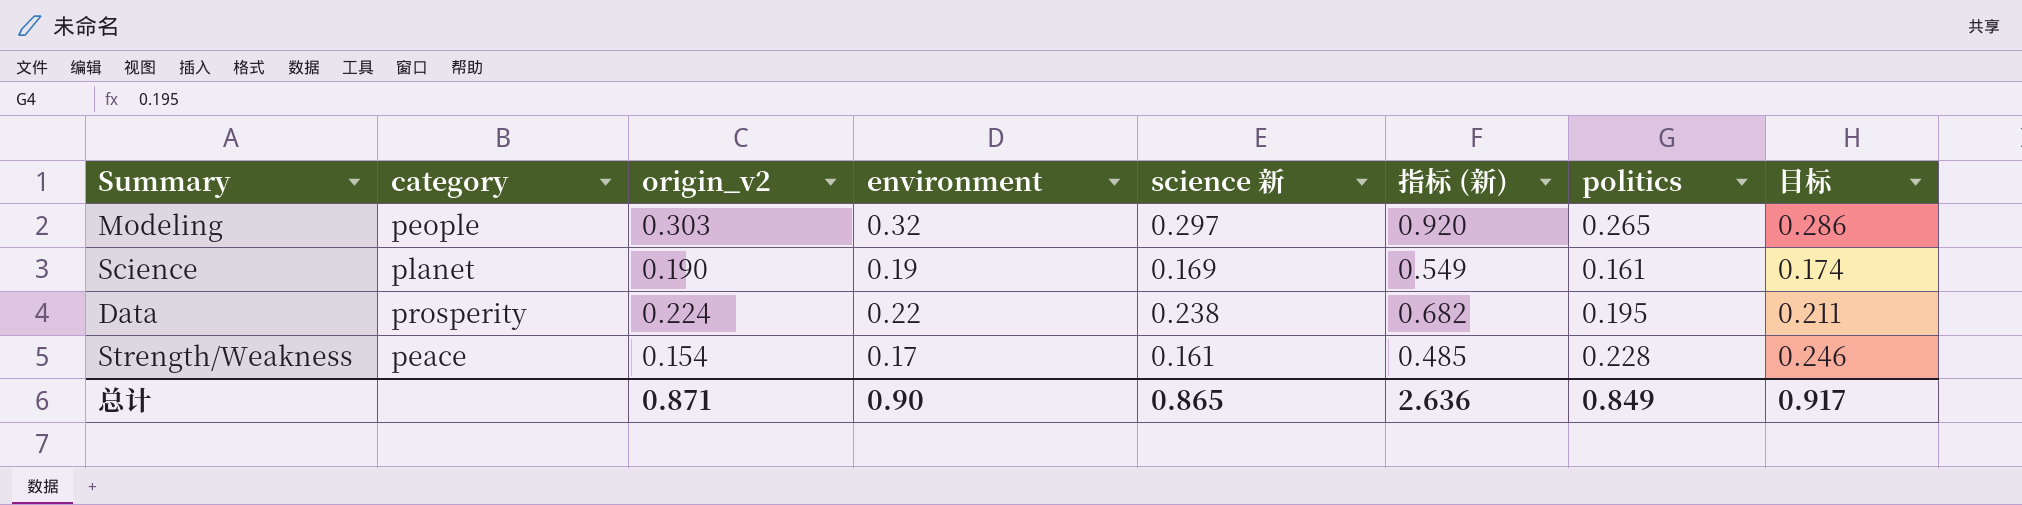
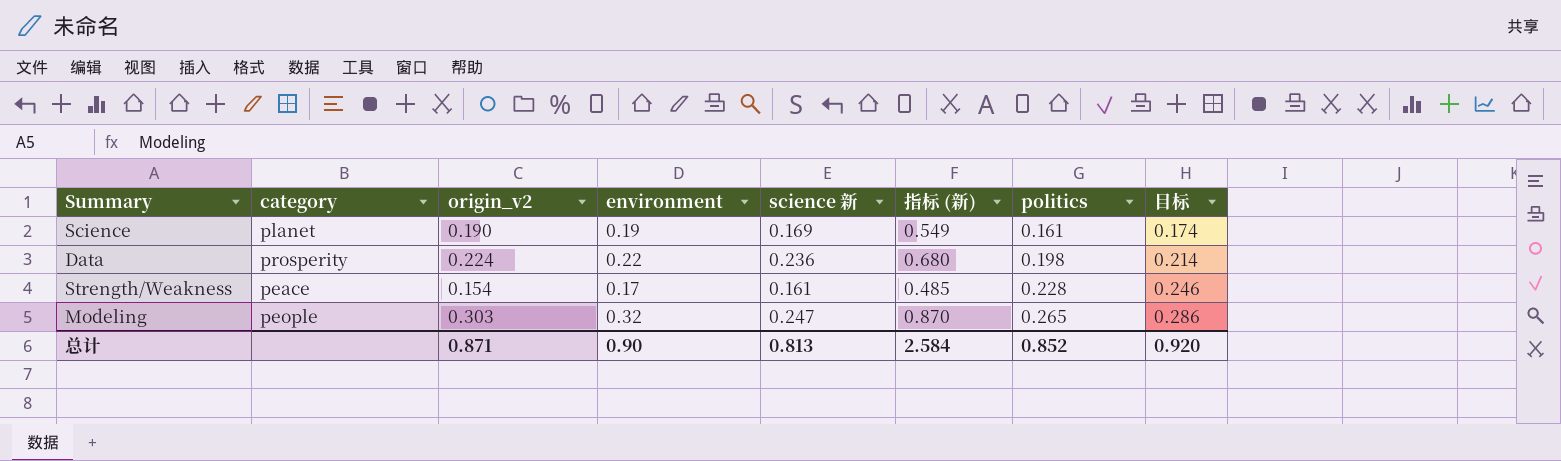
row order: none -> politics ascending
Data | science 新: 0.238 -> 0.236
Data | 指标 (新): 0.682 -> 0.680
Data | politics: 0.195 -> 0.198
Data | 目标: 0.211 -> 0.214
Modeling | science 新: 0.297 -> 0.247
Modeling | 指标 (新): 0.920 -> 0.870
总计 | science 新: 0.865 -> 0.813
总计 | 指标 (新): 2.636 -> 2.584
总计 | politics: 0.849 -> 0.852
总计 | 目标: 0.917 -> 0.920

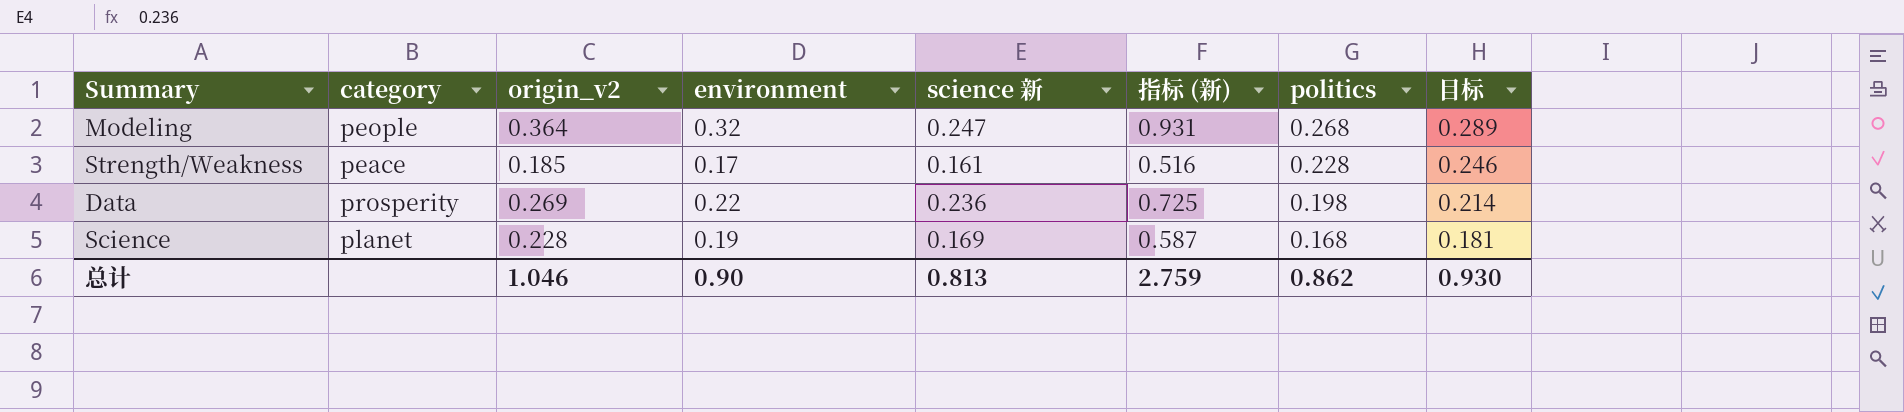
row order: politics ascending -> politics descending
Modeling | origin_v2: 0.303 -> 0.364
Modeling | 指标 (新): 0.870 -> 0.931
Modeling | politics: 0.265 -> 0.268
Modeling | 目标: 0.286 -> 0.289
Strength/Weakness | origin_v2: 0.154 -> 0.185
Strength/Weakness | 指标 (新): 0.485 -> 0.516
Data | origin_v2: 0.224 -> 0.269
Data | 指标 (新): 0.680 -> 0.725
Science | origin_v2: 0.190 -> 0.228
Science | 指标 (新): 0.549 -> 0.587
Science | politics: 0.161 -> 0.168
Science | 目标: 0.174 -> 0.181
总计 | origin_v2: 0.871 -> 1.046
总计 | 指标 (新): 2.584 -> 2.759
总计 | politics: 0.852 -> 0.862
总计 | 目标: 0.920 -> 0.930

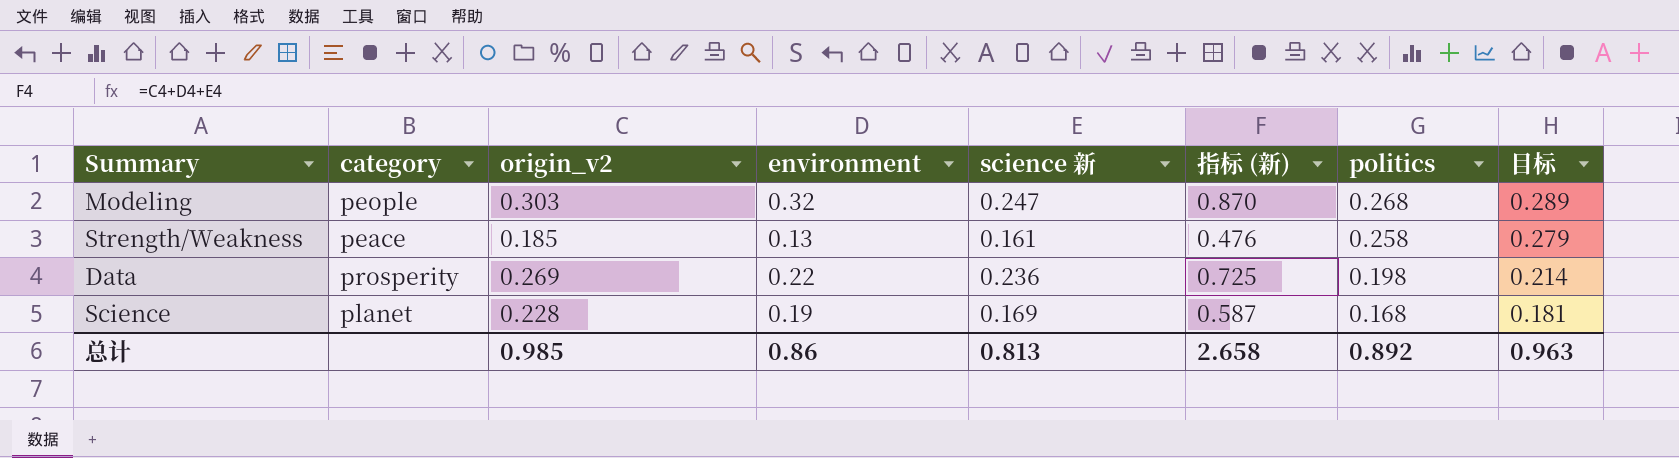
Modeling | origin_v2: 0.364 -> 0.303
Modeling | 指标 (新): 0.931 -> 0.870
Strength/Weakness | environment: 0.17 -> 0.13
Strength/Weakness | 指标 (新): 0.516 -> 0.476
Strength/Weakness | politics: 0.228 -> 0.258
Strength/Weakness | 目标: 0.246 -> 0.279
总计 | origin_v2: 1.046 -> 0.985
总计 | environment: 0.90 -> 0.86
总计 | 指标 (新): 2.759 -> 2.658
总计 | politics: 0.862 -> 0.892
总计 | 目标: 0.930 -> 0.963

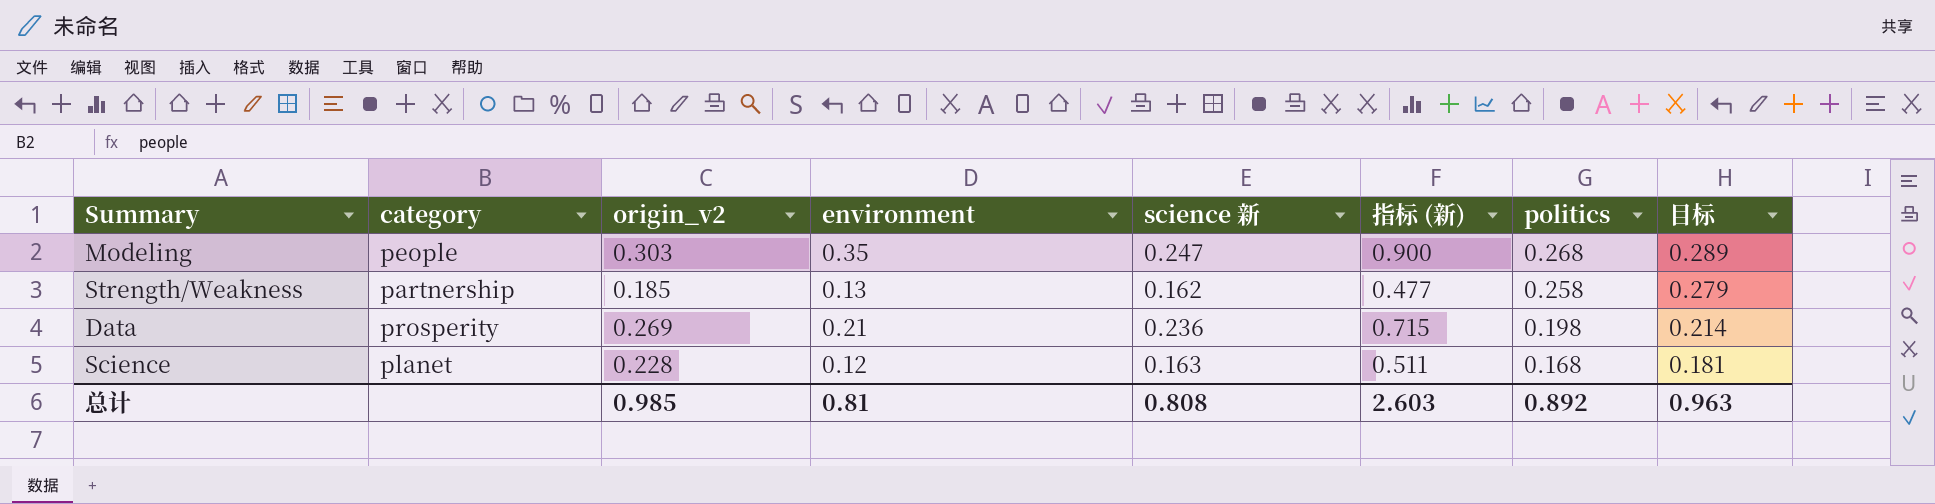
Modeling | environment: 0.32 -> 0.35
Modeling | 指标 (新): 0.870 -> 0.900
Strength/Weakness | category: peace -> partnership
Strength/Weakness | science 新: 0.161 -> 0.162
Strength/Weakness | 指标 (新): 0.476 -> 0.477
Data | environment: 0.22 -> 0.21
Data | 指标 (新): 0.725 -> 0.715
Science | environment: 0.19 -> 0.12
Science | science 新: 0.169 -> 0.163
Science | 指标 (新): 0.587 -> 0.511
总计 | environment: 0.86 -> 0.81
总计 | science 新: 0.813 -> 0.808
总计 | 指标 (新): 2.658 -> 2.603

